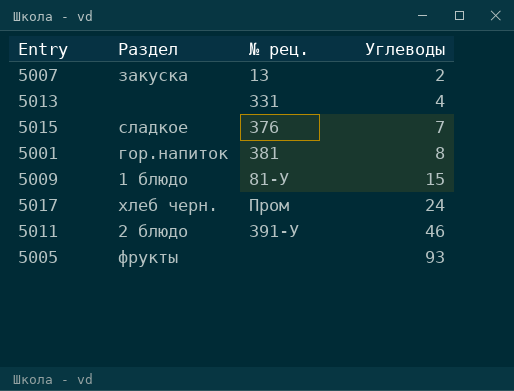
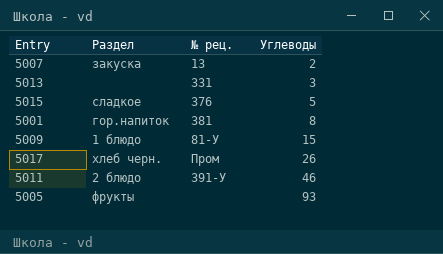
5013 | Углеводы: 4 -> 3
5015 | Углеводы: 7 -> 5
5017 | Углеводы: 24 -> 26

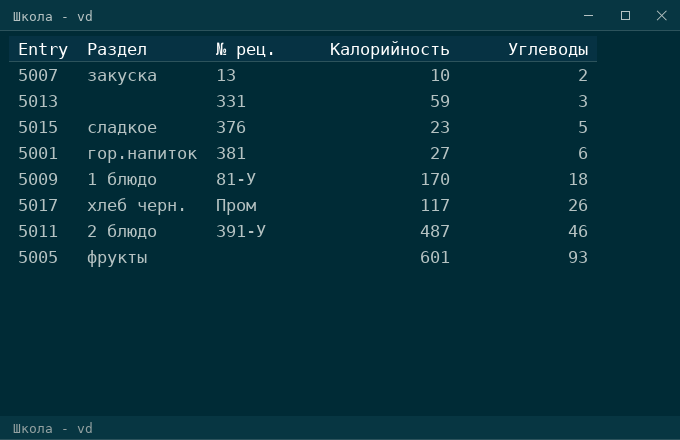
column Калорийность | position: none -> 4
5001 | Углеводы: 8 -> 6
5009 | Углеводы: 15 -> 18

